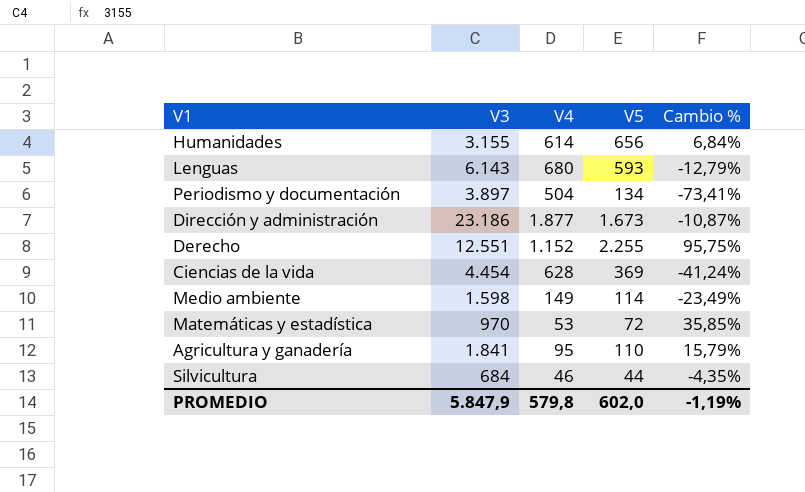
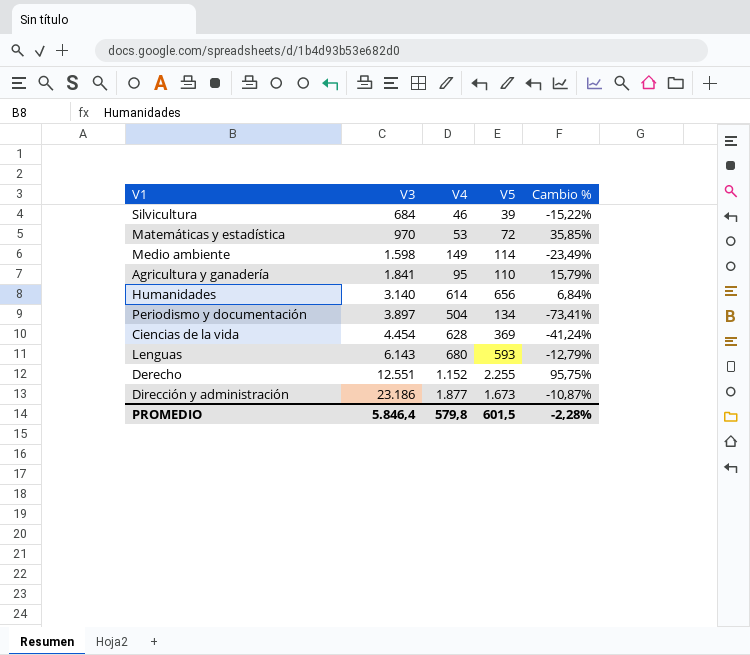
row order: none -> V3 ascending
Silvicultura | V5: 44 -> 39
Silvicultura | Cambio %: -4,35% -> -15,22%
Humanidades | V3: 3.155 -> 3.140
PROMEDIO | V3: 5.847,9 -> 5.846,4
PROMEDIO | V5: 602,0 -> 601,5
PROMEDIO | Cambio %: -1,19% -> -2,28%

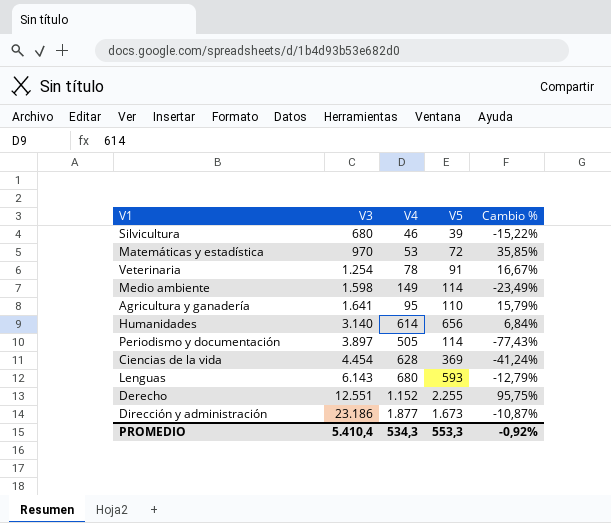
Silvicultura | V3: 684 -> 680
row Veterinaria: none -> 1.254 | 78 | 91 | 16,67%
Agricultura y ganadería | V3: 1.841 -> 1.641
Periodismo y documentación | V4: 504 -> 505
Periodismo y documentación | V5: 134 -> 114
Periodismo y documentación | Cambio %: -73,41% -> -77,43%
PROMEDIO | V3: 5.846,4 -> 5.410,4
PROMEDIO | V4: 579,8 -> 534,3
PROMEDIO | V5: 601,5 -> 553,3
PROMEDIO | Cambio %: -2,28% -> -0,92%

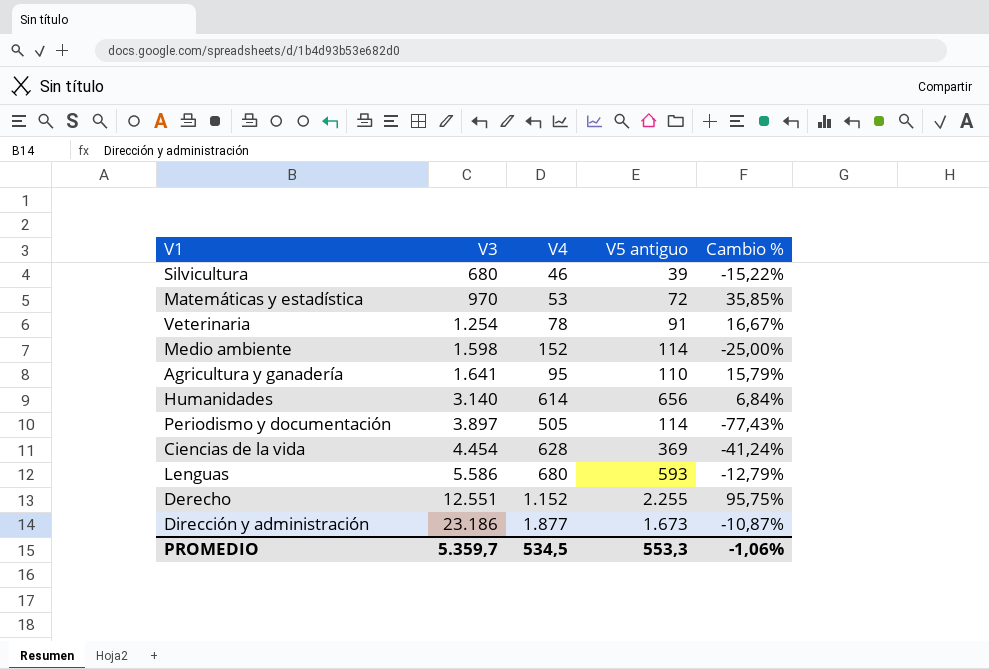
column name: V5 -> V5 antiguo
Medio ambiente | V4: 149 -> 152
Medio ambiente | Cambio %: -23,49% -> -25,00%
Lenguas | V3: 6.143 -> 5.586
PROMEDIO | V3: 5.410,4 -> 5.359,7
PROMEDIO | V4: 534,3 -> 534,5
PROMEDIO | Cambio %: -0,92% -> -1,06%

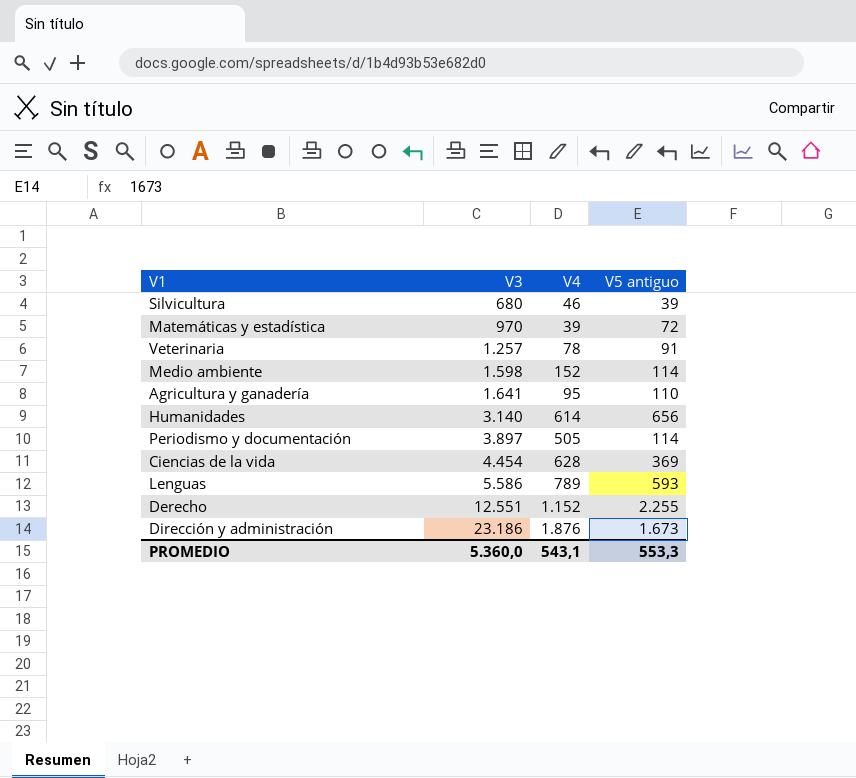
column Cambio % | formula: ([V5 antiguo] - [V4]) / [V4] -> none
Matemáticas y estadística | V4: 53 -> 39
Veterinaria | V3: 1.254 -> 1.257
Lenguas | V4: 680 -> 789
Dirección y administración | V4: 1.877 -> 1.876
PROMEDIO | V3: 5.359,7 -> 5.360,0
PROMEDIO | V4: 534,5 -> 543,1

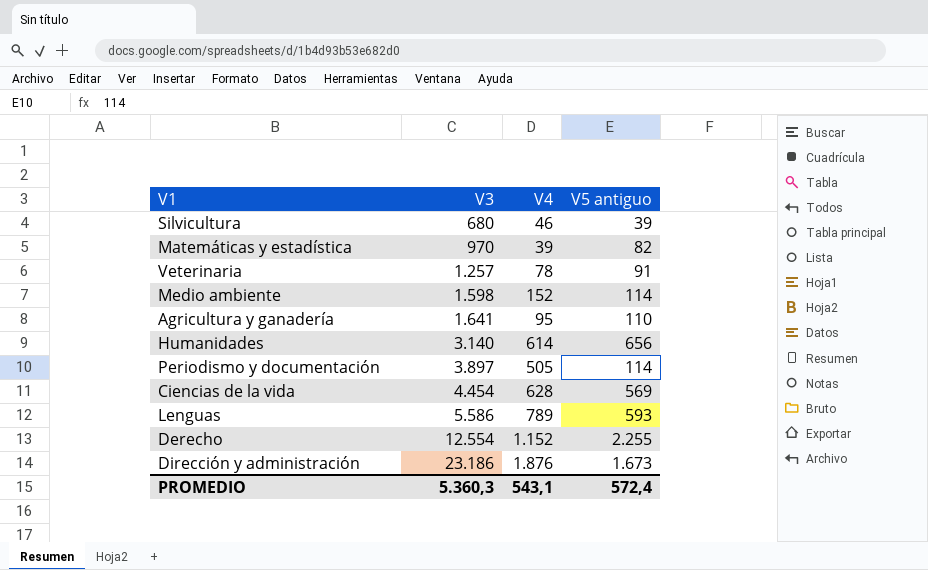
Matemáticas y estadística | V5 antiguo: 72 -> 82
Ciencias de la vida | V5 antiguo: 369 -> 569
Derecho | V3: 12.551 -> 12.554
PROMEDIO | V3: 5.360,0 -> 5.360,3
PROMEDIO | V5 antiguo: 553,3 -> 572,4

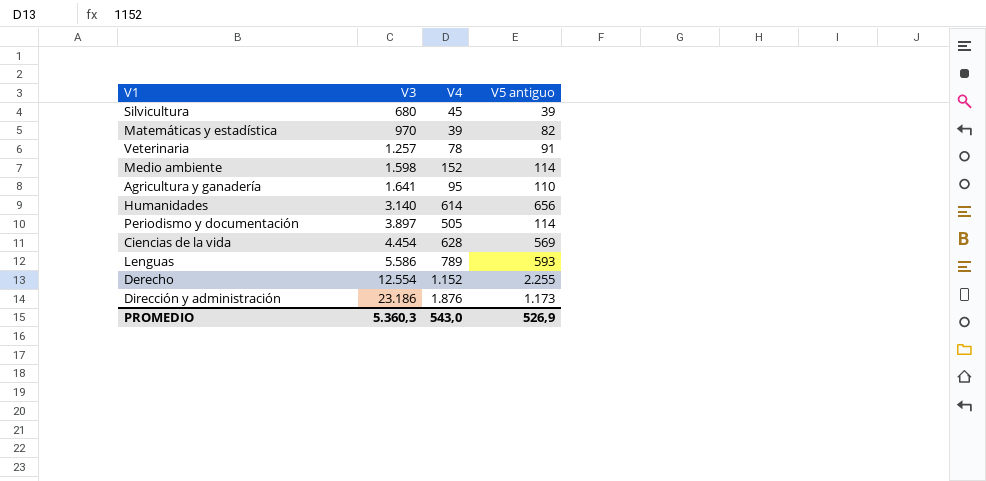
Silvicultura | V4: 46 -> 45
Dirección y administración | V5 antiguo: 1.673 -> 1.173
PROMEDIO | V4: 543,1 -> 543,0
PROMEDIO | V5 antiguo: 572,4 -> 526,9

